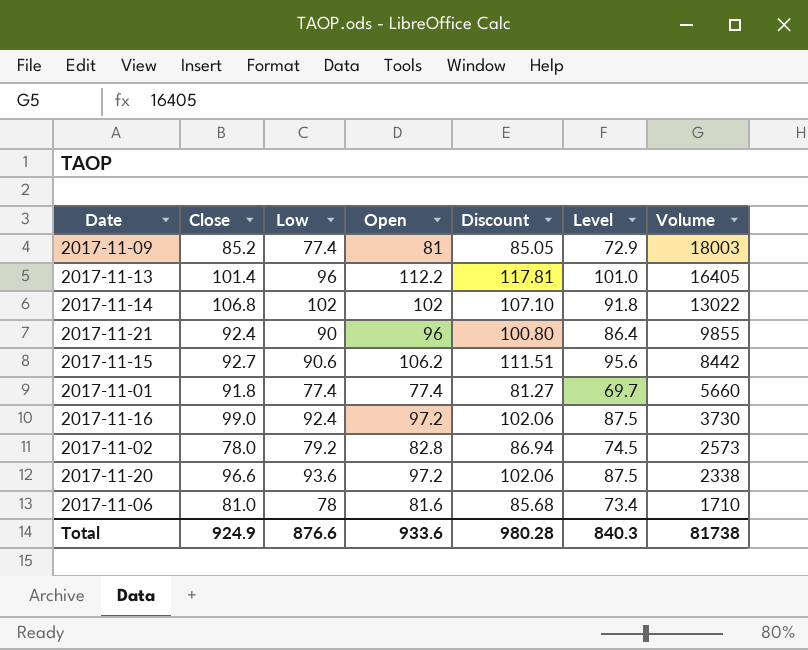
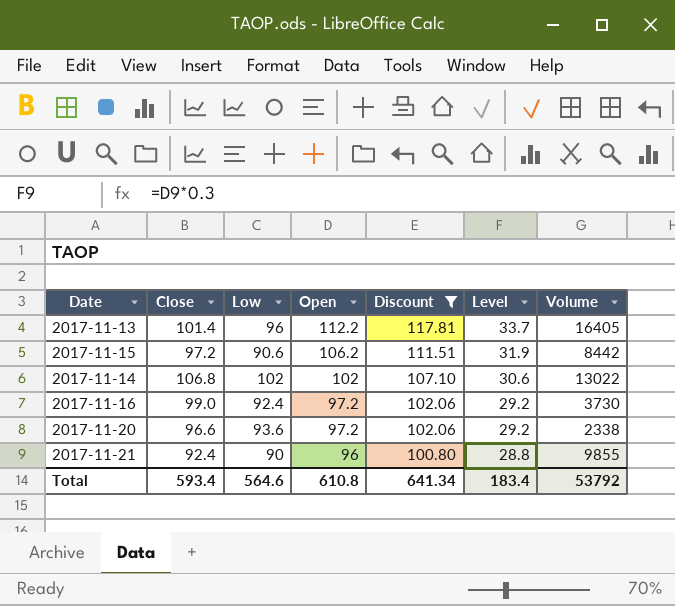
filter: none -> Discount >= 100.80
row order: Volume descending -> Open descending
column Level | formula: [Open] * 0.9 -> [Open] * 0.3
2017-11-15 | Close: 92.7 -> 97.2
Total | Close: 924.9 -> 593.4
Total | Low: 876.6 -> 564.6
Total | Open: 933.6 -> 610.8
Total | Discount: 980.28 -> 641.34
Total | Level: 840.3 -> 183.4
Total | Volume: 81738 -> 53792

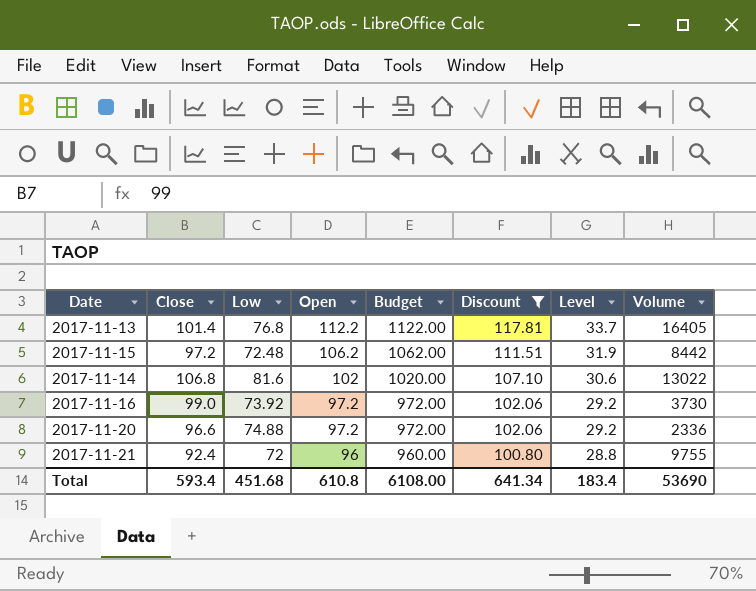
column Budget | formula: none -> [Open] * 10
2017-11-13 | Low: 96 -> 76.8
2017-11-15 | Low: 90.6 -> 72.48
2017-11-14 | Low: 102 -> 81.6
2017-11-16 | Low: 92.4 -> 73.92
2017-11-20 | Low: 93.6 -> 74.88
2017-11-20 | Volume: 2338 -> 2336
2017-11-21 | Low: 90 -> 72
2017-11-21 | Volume: 9855 -> 9755
Total | Low: 564.6 -> 451.68
Total | Volume: 53792 -> 53690

